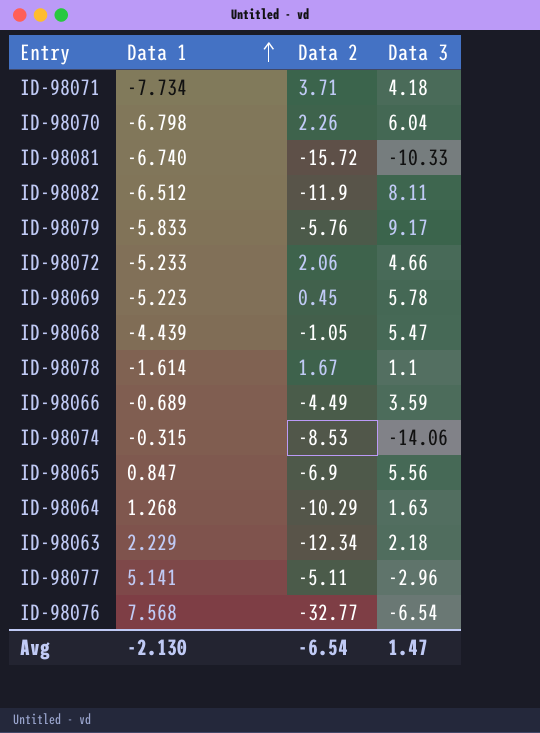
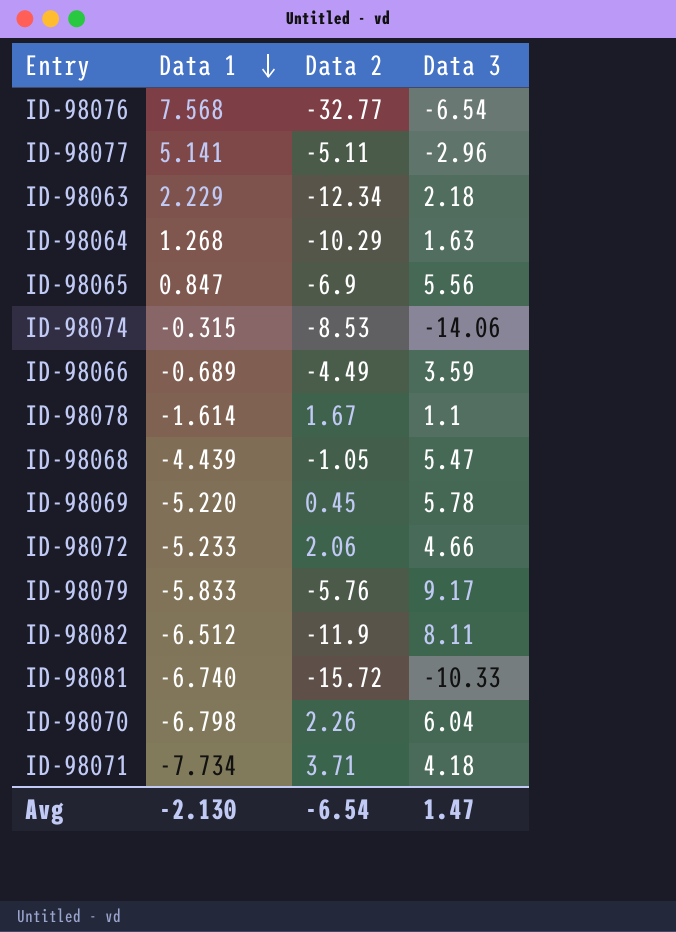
row order: Data 1 ascending -> Data 1 descending
ID-98069 | Data 1: -5.223 -> -5.220

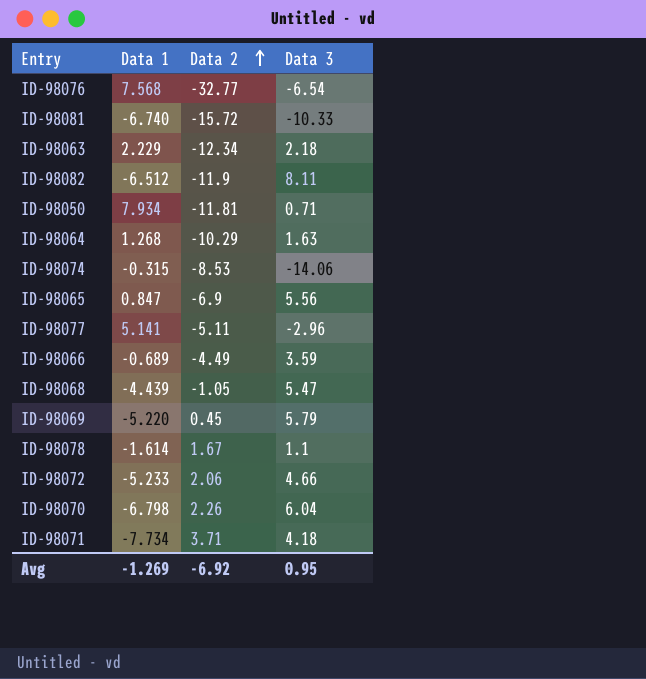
row order: Data 1 descending -> Data 2 ascending
row ID-98079: -5.833 | -5.76 | 9.17 -> none
row ID-98050: none -> 7.934 | -11.81 | 0.71
ID-98069 | Data 3: 5.78 -> 5.79
Avg | Data 1: -2.130 -> -1.269
Avg | Data 2: -6.54 -> -6.92
Avg | Data 3: 1.47 -> 0.95

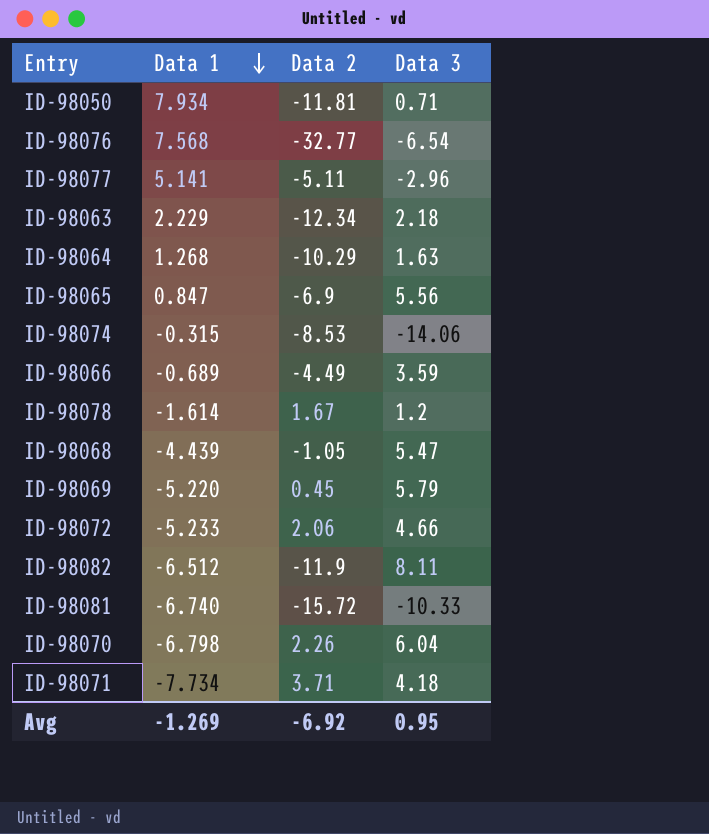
row order: Data 2 ascending -> Data 1 descending
ID-98078 | Data 3: 1.1 -> 1.2

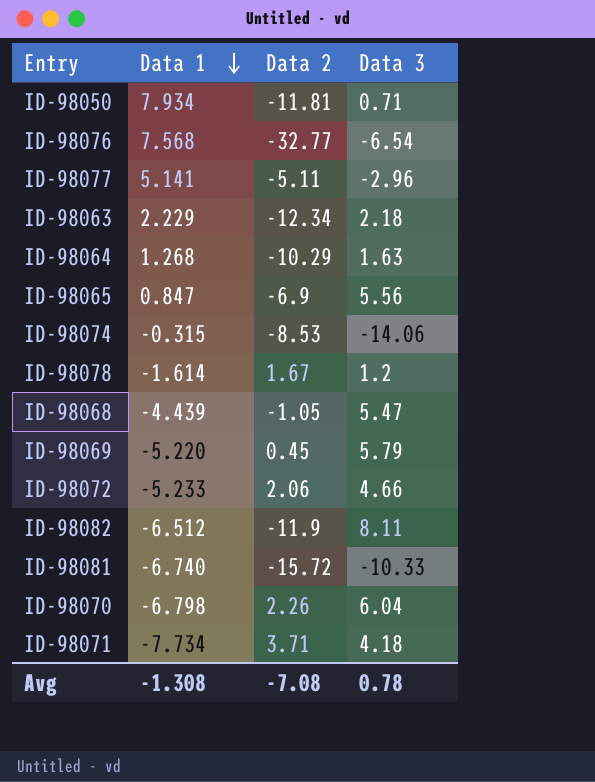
row ID-98066: -0.689 | -4.49 | 3.59 -> none
Avg | Data 1: -1.269 -> -1.308
Avg | Data 2: -6.92 -> -7.08
Avg | Data 3: 0.95 -> 0.78

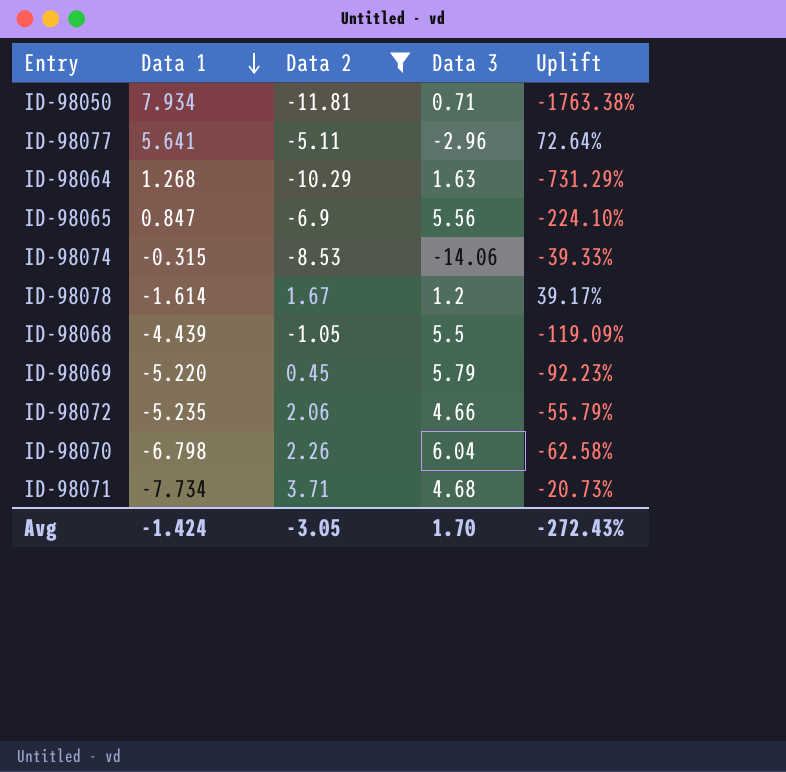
filter: none -> Data 2 >= -11.81
column Uplift | formula: none -> ([Data 2] - [Data 3]) / [Data 3]
ID-98077 | Data 1: 5.141 -> 5.641
ID-98068 | Data 3: 5.47 -> 5.5
ID-98072 | Data 1: -5.233 -> -5.235
ID-98071 | Data 3: 4.18 -> 4.68
Avg | Data 1: -1.308 -> -1.424
Avg | Data 2: -7.08 -> -3.05
Avg | Data 3: 0.78 -> 1.70

